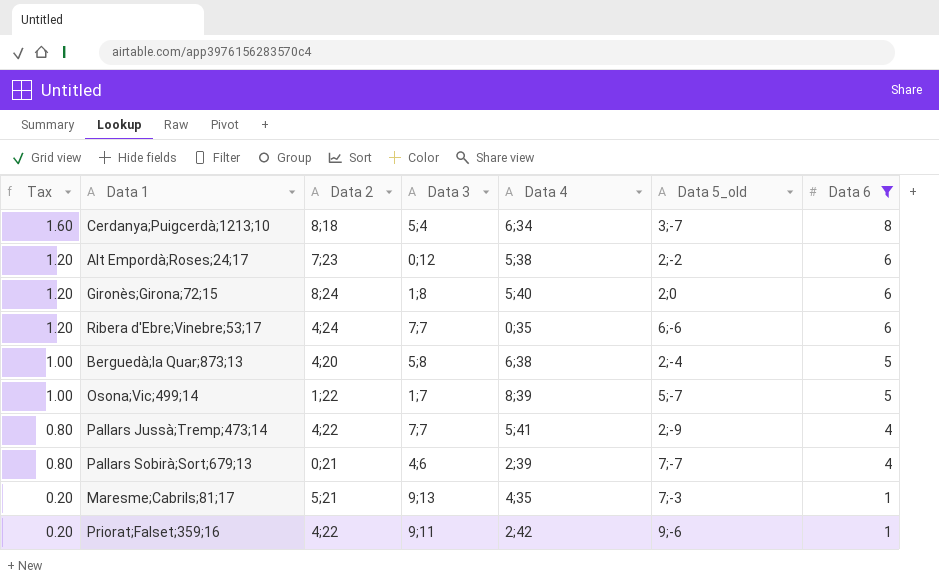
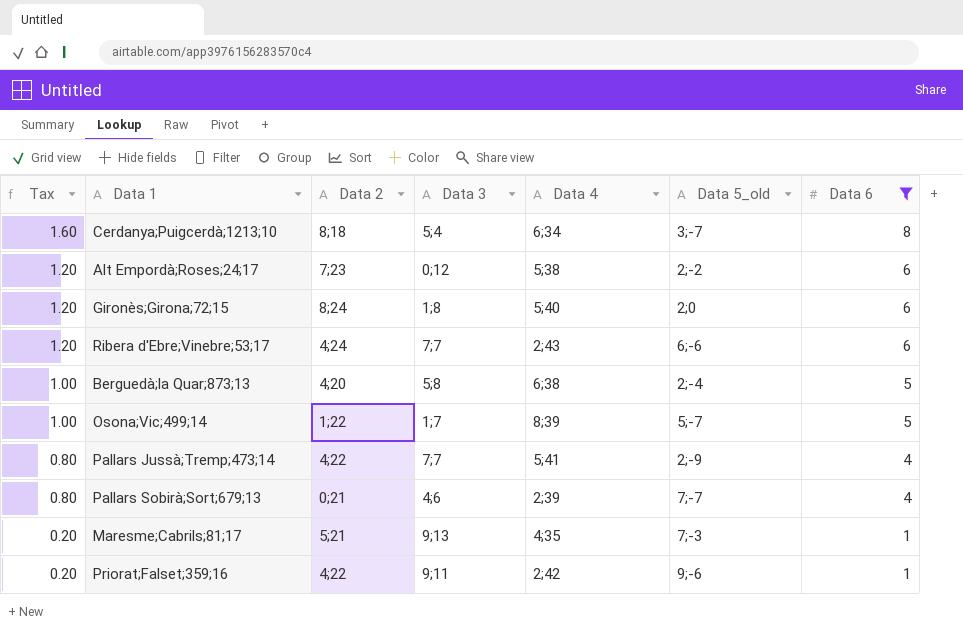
Ribera d'Ebre;Vinebre;53;17 | Data 4: 0;35 -> 2;43

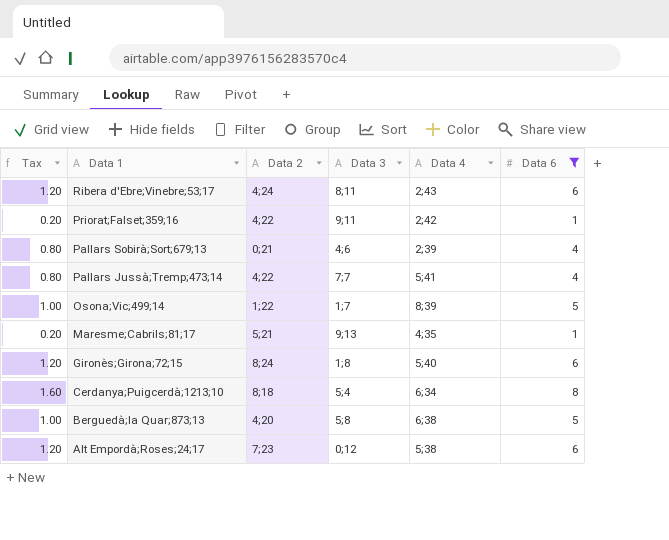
row order: Tax descending -> Data 1 descending
column Data 5_old | position: 6 -> none
Ribera d'Ebre;Vinebre;53;17 | Data 3: 7;7 -> 8;11

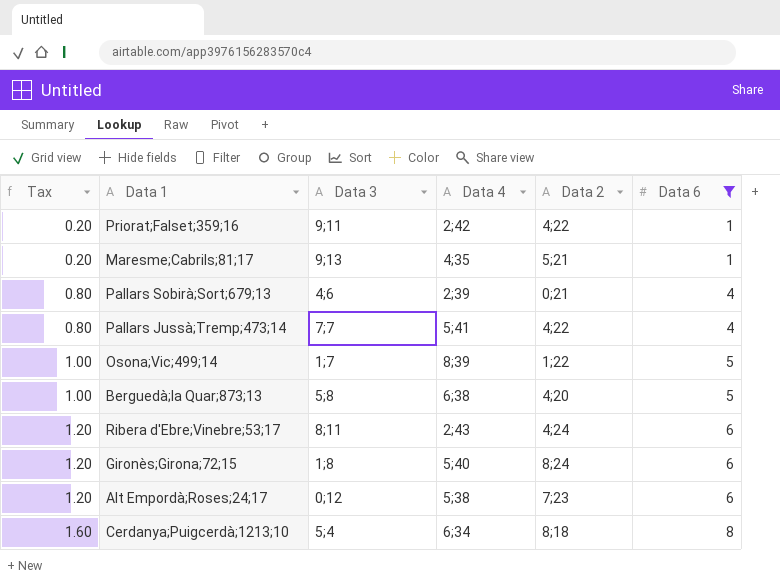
row order: Data 1 descending -> Tax ascending
column Data 2 | position: 3 -> 5

